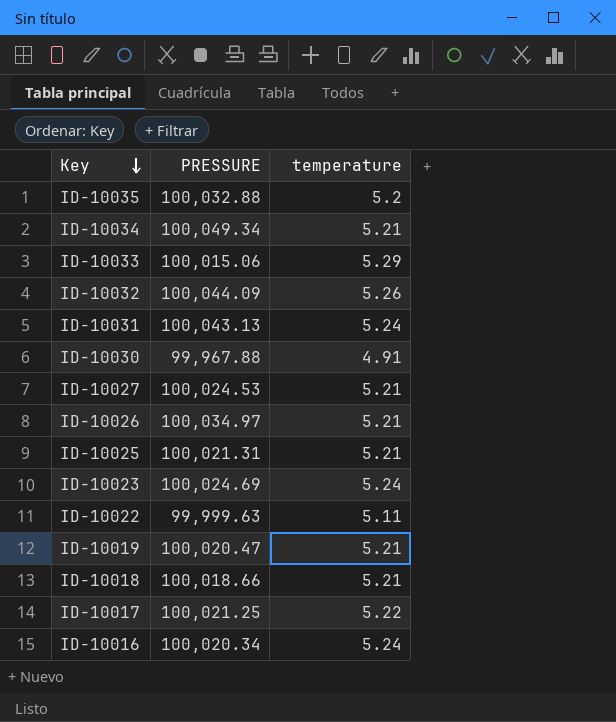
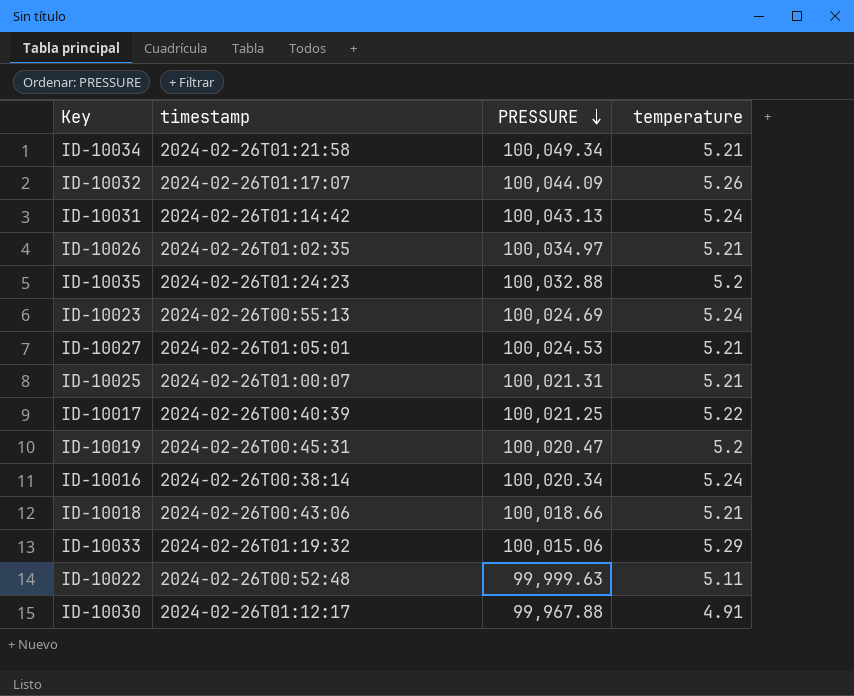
row order: Key descending -> PRESSURE descending
column timestamp | position: none -> 2
ID-10019 | temperature: 5.21 -> 5.2

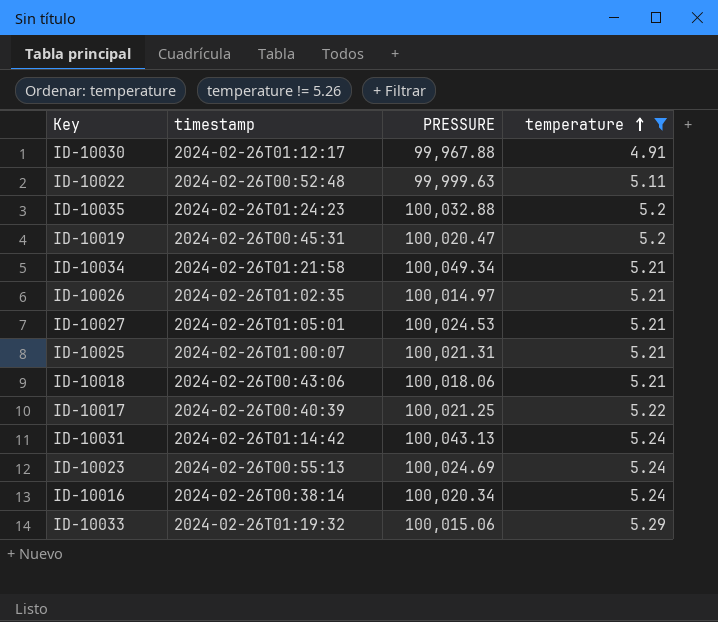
filter: none -> temperature != 5.26
row order: PRESSURE descending -> temperature ascending
ID-10026 | PRESSURE: 100,034.97 -> 100,014.97
ID-10018 | PRESSURE: 100,018.66 -> 100,018.06

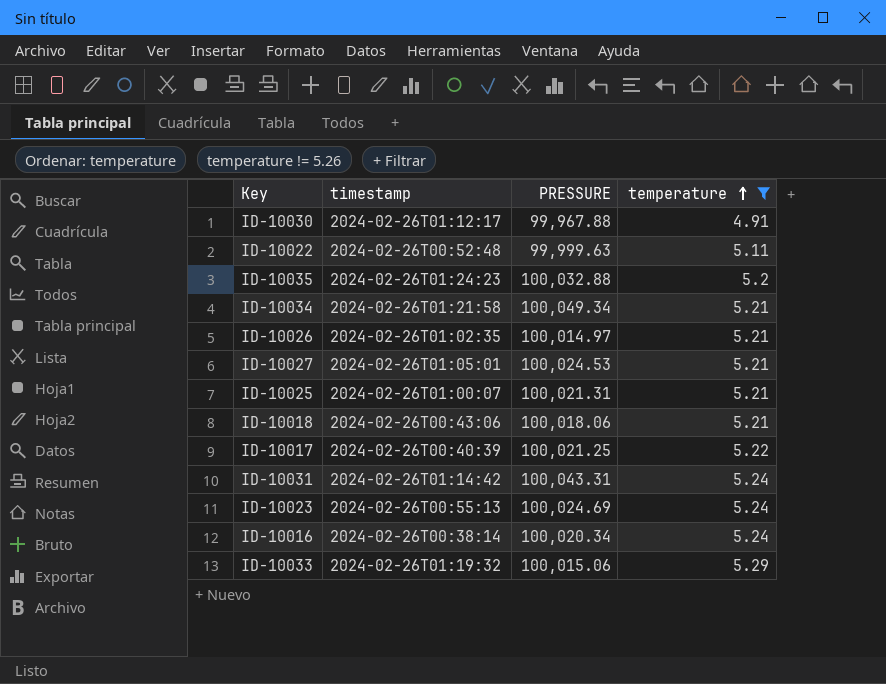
row ID-10019: 2024-02-26T00:45:31 | 100,020.47 | 5.2 -> none
ID-10031 | PRESSURE: 100,043.13 -> 100,043.31

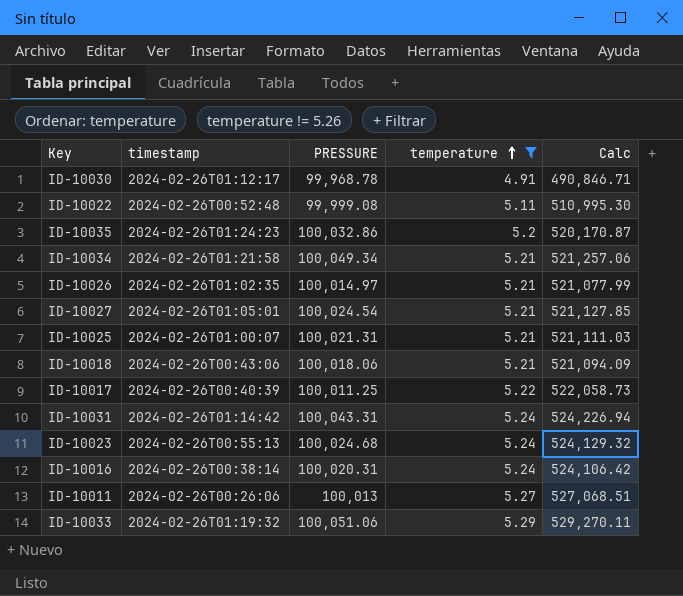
column Calc | formula: none -> [PRESSURE] * [temperature]
ID-10030 | PRESSURE: 99,967.88 -> 99,968.78
ID-10022 | PRESSURE: 99,999.63 -> 99,999.08
ID-10035 | PRESSURE: 100,032.88 -> 100,032.86
ID-10027 | PRESSURE: 100,024.53 -> 100,024.54
ID-10017 | PRESSURE: 100,021.25 -> 100,011.25
ID-10023 | PRESSURE: 100,024.69 -> 100,024.68
ID-10016 | PRESSURE: 100,020.34 -> 100,020.31
row ID-10011: none -> 2024-02-26T00:26:06 | 100,013 | 5.27 | 527,068.51
ID-10033 | PRESSURE: 100,015.06 -> 100,051.06

